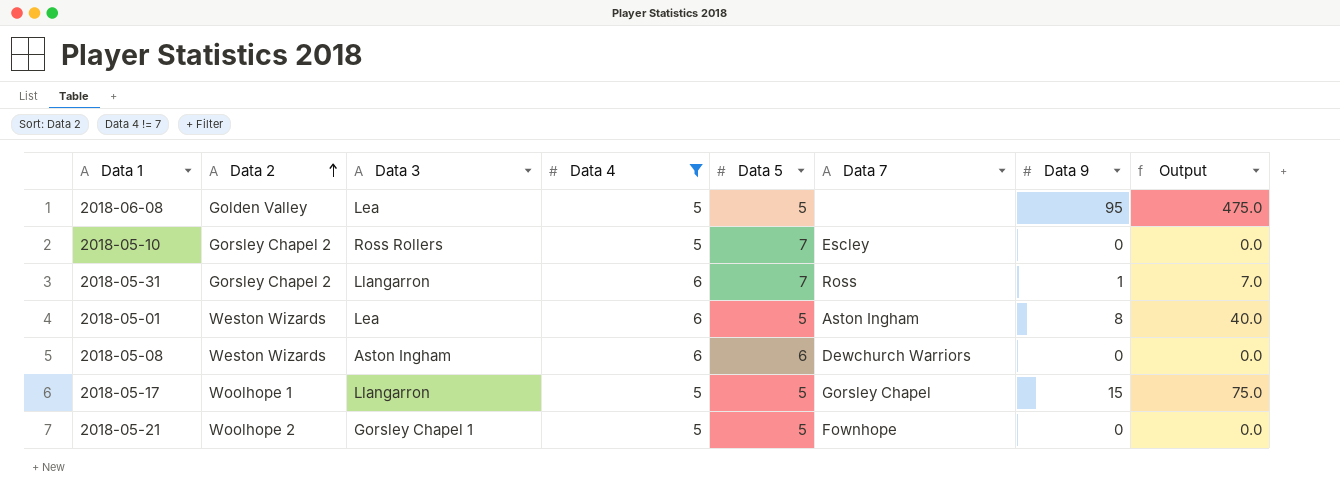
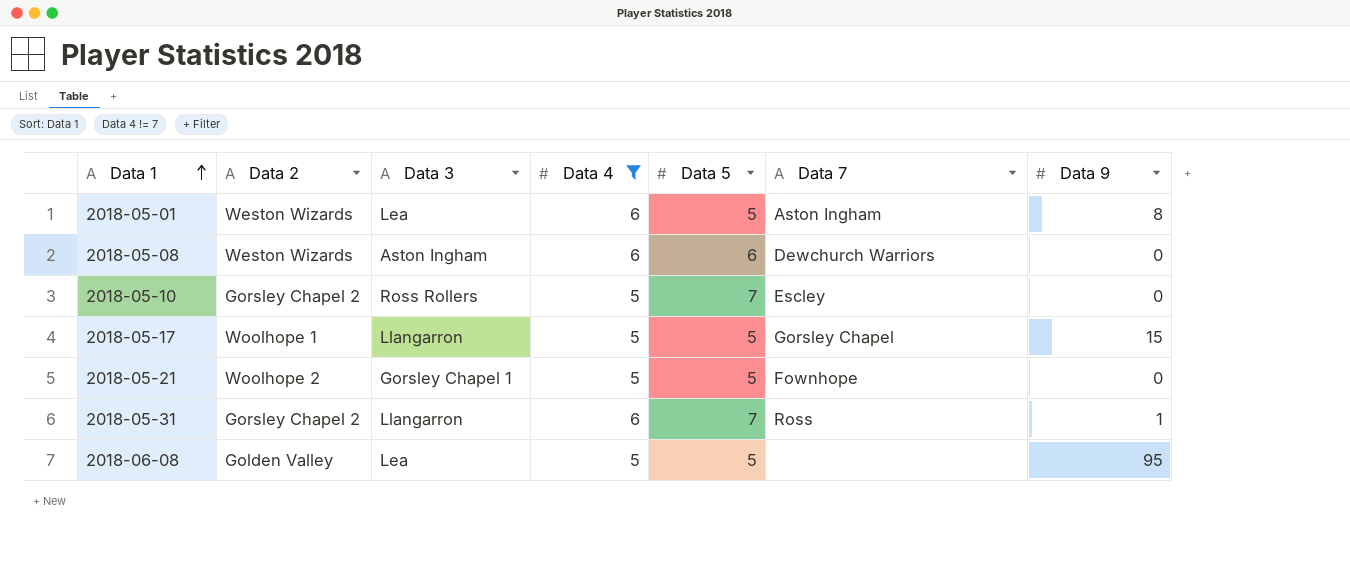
row order: Data 2 ascending -> Data 1 ascending
column Output | formula: [Data 5] * [Data 9] -> none

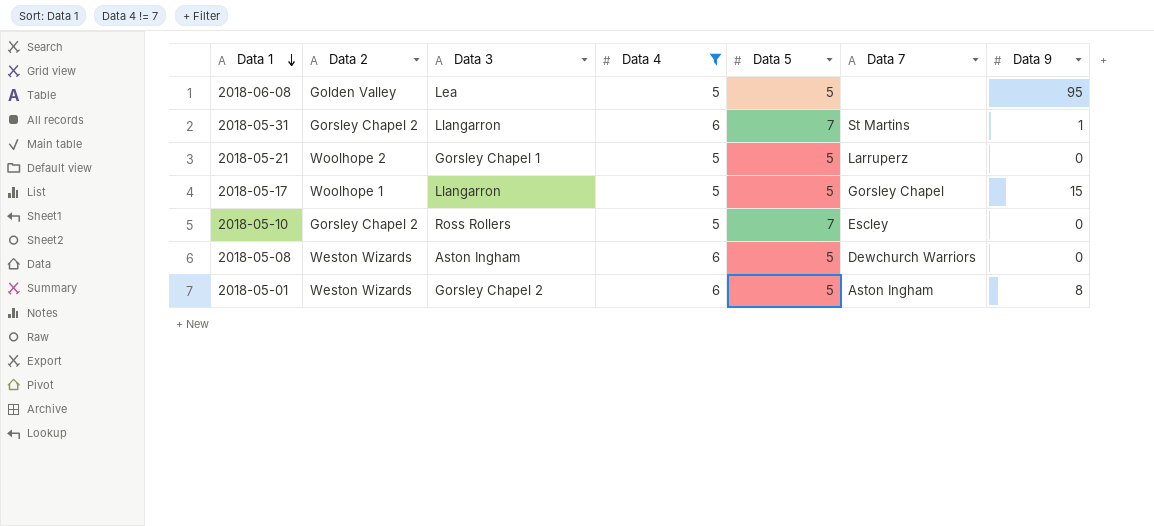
row order: Data 1 ascending -> Data 1 descending
2018-05-31 | Data 7: Ross -> St Martins
2018-05-21 | Data 7: Fownhope -> Larruperz
2018-05-08 | Data 5: 6 -> 5
2018-05-01 | Data 3: Lea -> Gorsley Chapel 2

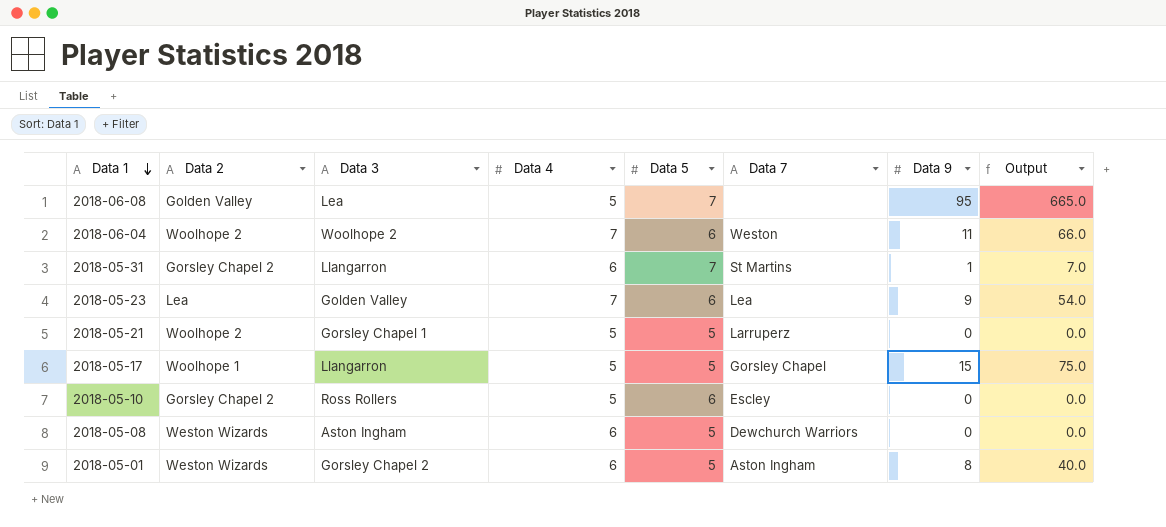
filter: Data 4 != 7 -> none
column Output | formula: none -> [Data 5] * [Data 9]
2018-06-08 | Data 5: 5 -> 7
2018-05-10 | Data 5: 7 -> 6

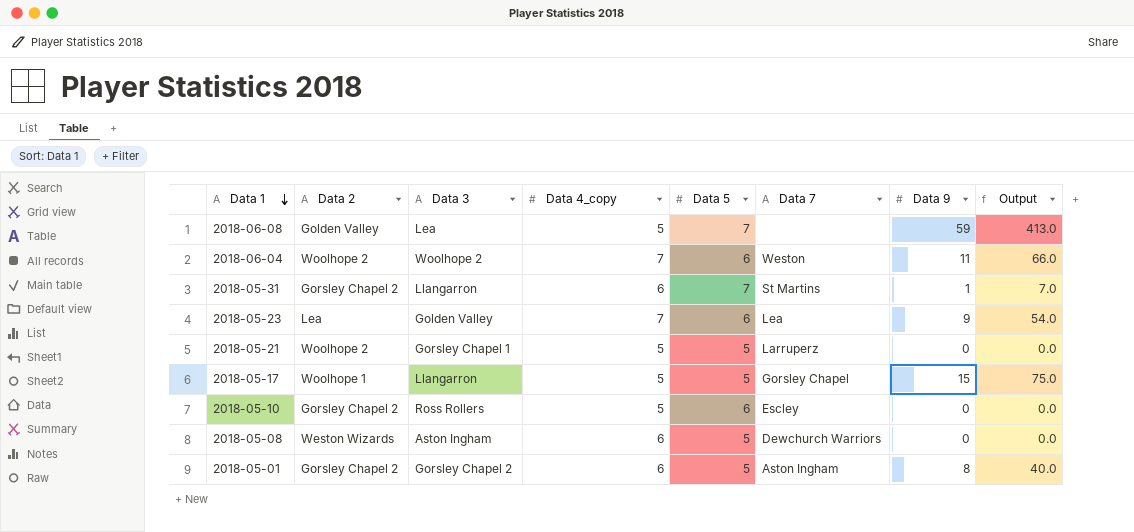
column name: Data 4 -> Data 4_copy
2018-06-08 | Data 9: 95 -> 59
2018-06-08 | Output: 665.0 -> 413.0
2018-05-01 | Data 2: Weston Wizards -> Gorsley Chapel 2

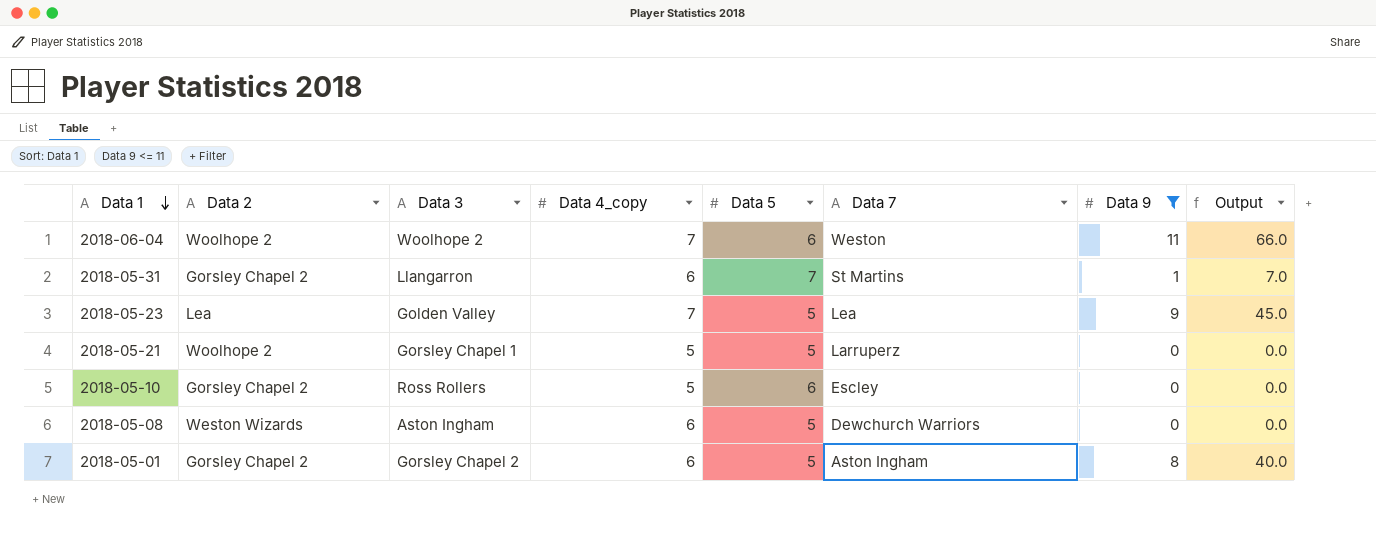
filter: none -> Data 9 <= 11
2018-05-23 | Data 5: 6 -> 5
2018-05-23 | Output: 54.0 -> 45.0

